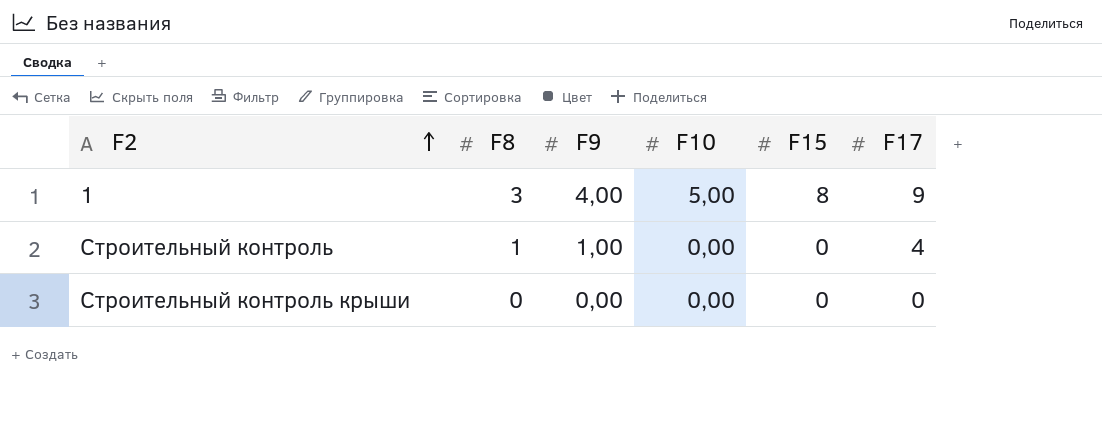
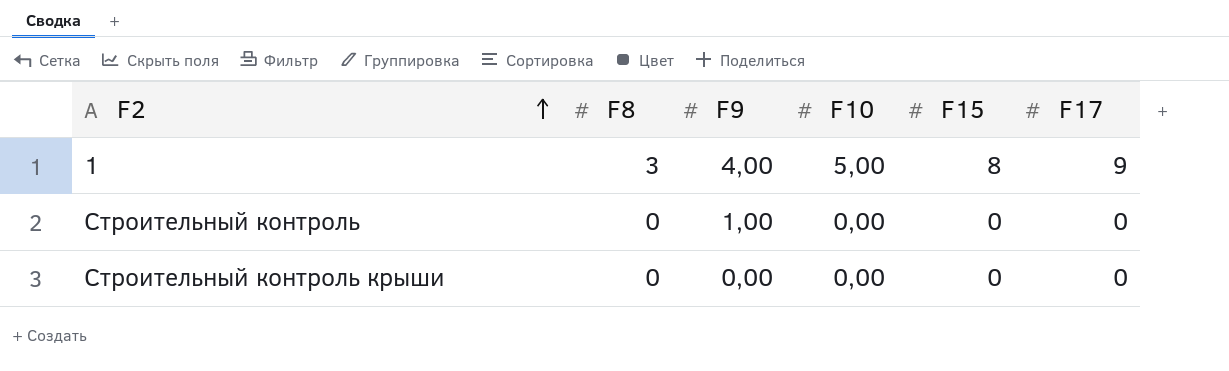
Строительный контроль | F8: 1 -> 0
Строительный контроль | F17: 4 -> 0

